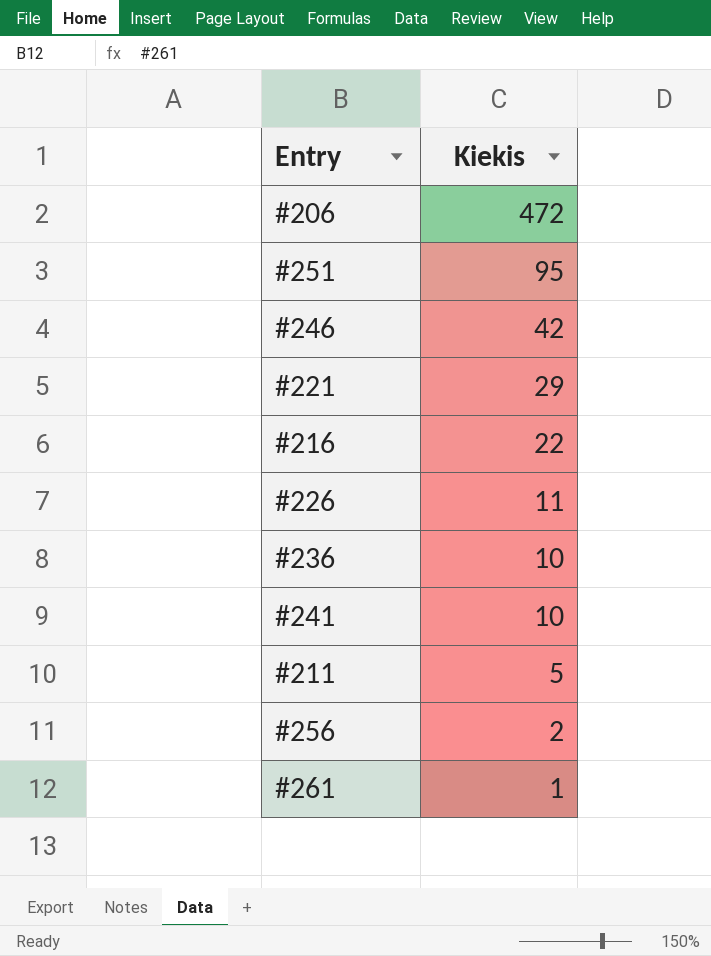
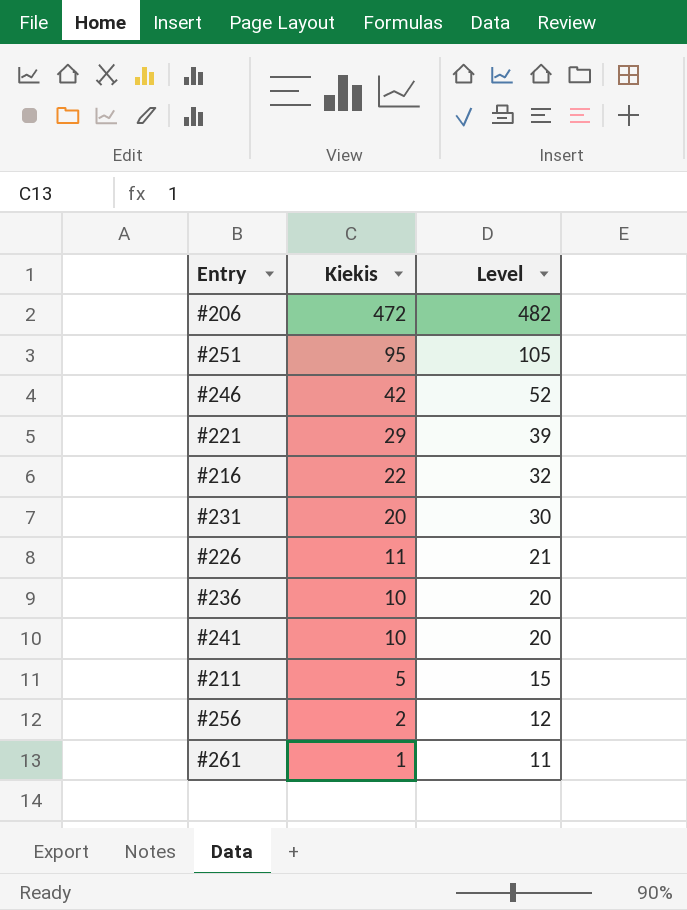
column Level | formula: none -> [Kiekis] + 10
row #231: none -> 20 | 30

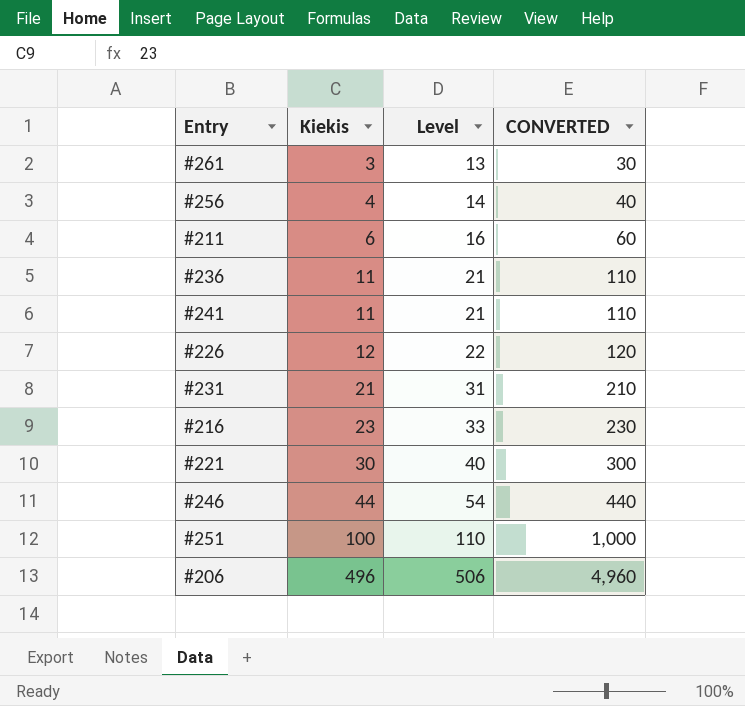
row order: Kiekis descending -> Kiekis ascending
column CONVERTED | formula: none -> [Kiekis] * 10
#261 | Kiekis: 1 -> 3
#261 | Level: 11 -> 13
#256 | Kiekis: 2 -> 4
#256 | Level: 12 -> 14
#211 | Kiekis: 5 -> 6
#211 | Level: 15 -> 16
#236 | Kiekis: 10 -> 11
#236 | Level: 20 -> 21
#241 | Kiekis: 10 -> 11
#241 | Level: 20 -> 21
#226 | Kiekis: 11 -> 12
#226 | Level: 21 -> 22
#231 | Kiekis: 20 -> 21
#231 | Level: 30 -> 31
#216 | Kiekis: 22 -> 23
#216 | Level: 32 -> 33
#221 | Kiekis: 29 -> 30
#221 | Level: 39 -> 40
#246 | Kiekis: 42 -> 44
#246 | Level: 52 -> 54
#251 | Kiekis: 95 -> 100
#251 | Level: 105 -> 110
#206 | Kiekis: 472 -> 496
#206 | Level: 482 -> 506

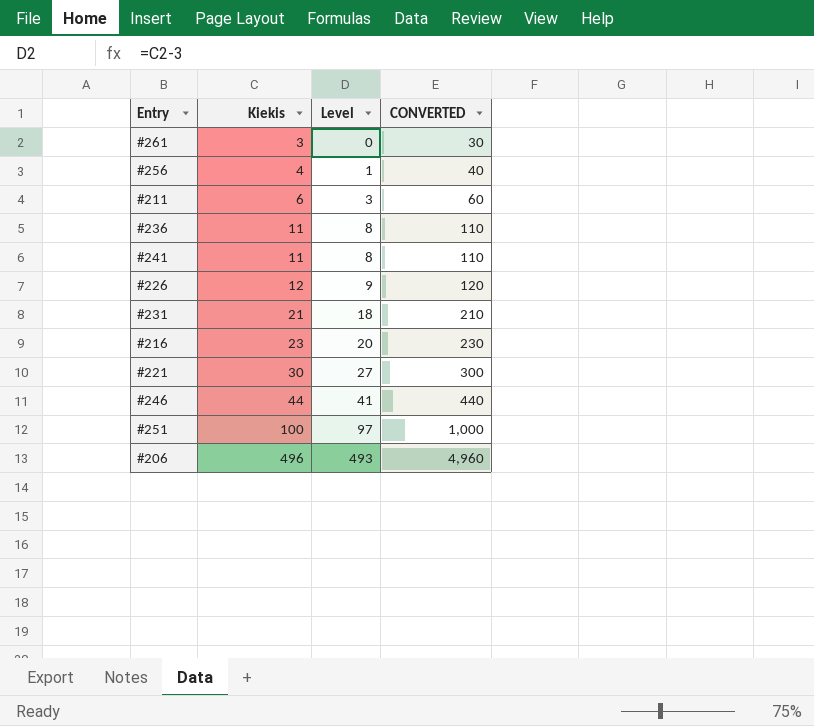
column Level | formula: [Kiekis] + 10 -> [Kiekis] - 3

